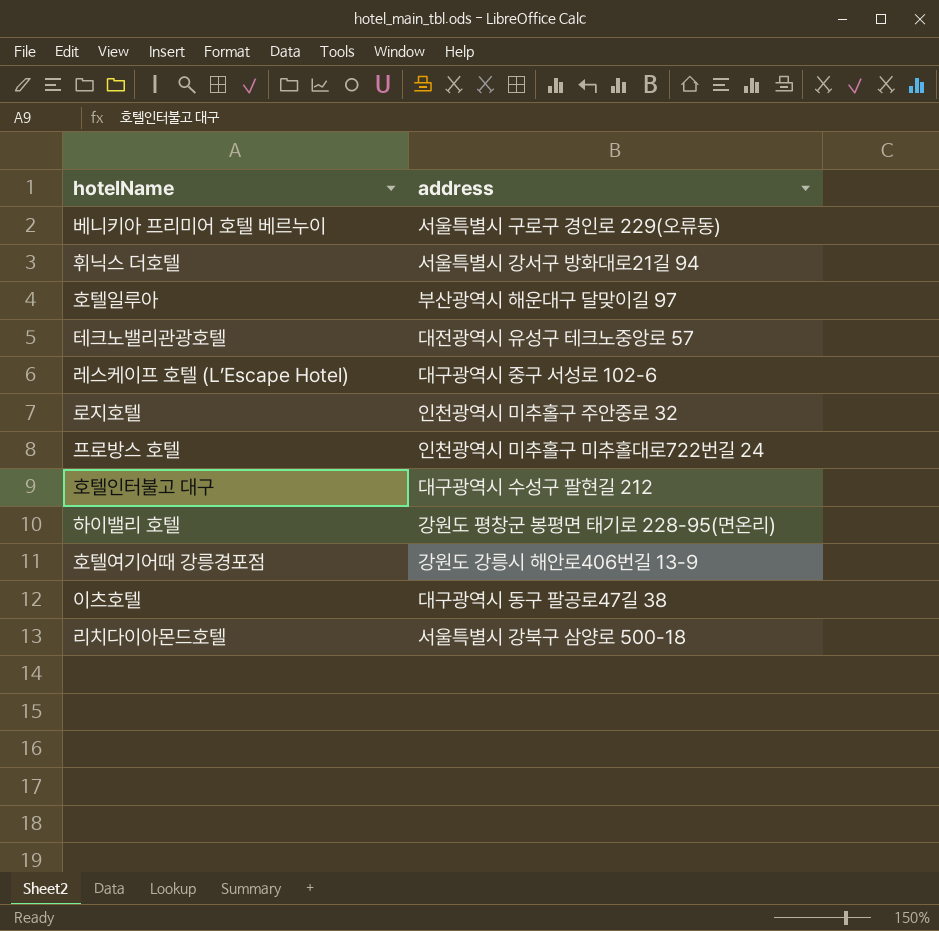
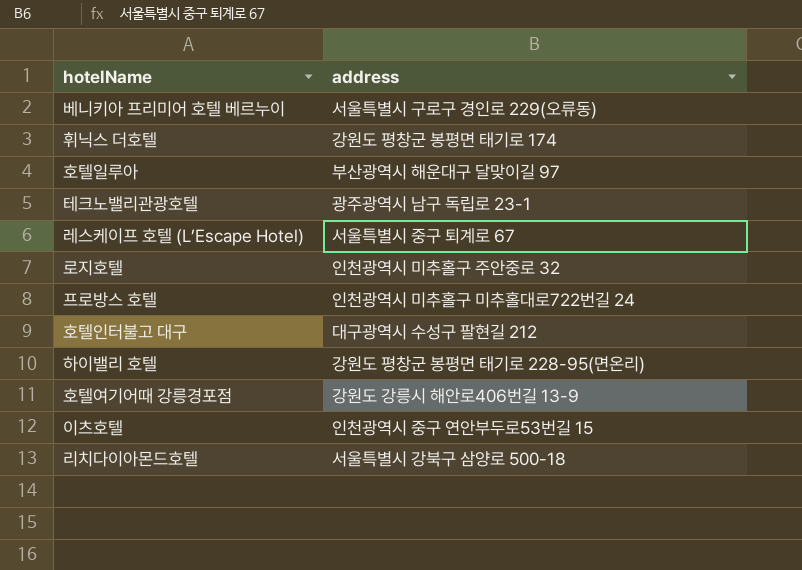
휘닉스 더호텔 | address: 서울특별시 강서구 방화대로21길 94 -> 강원도 평창군 봉평면 태기로 174
테크노밸리관광호텔 | address: 대전광역시 유성구 테크노중앙로 57 -> 광주광역시 남구 독립로 23-1
레스케이프 호텔 (L’Escape Hotel) | address: 대구광역시 중구 서성로 102-6 -> 서울특별시 중구 퇴계로 67
이츠호텔 | address: 대구광역시 동구 팔공로47길 38 -> 인천광역시 중구 연안부두로53번길 15

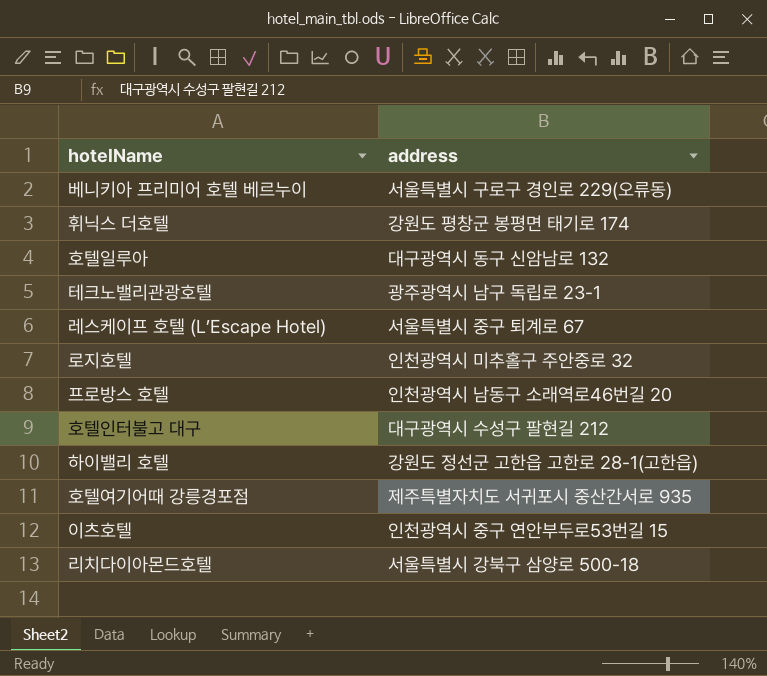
호텔일루아 | address: 부산광역시 해운대구 달맞이길 97 -> 대구광역시 동구 신암남로 132
프로방스 호텔 | address: 인천광역시 미추홀구 미추홀대로722번길 24 -> 인천광역시 남동구 소래역로46번길 20
하이밸리 호텔 | address: 강원도 평창군 봉평면 태기로 228-95(면온리) -> 강원도 정선군 고한읍 고한로 28-1(고한읍)
호텔여기어때 강릉경포점 | address: 강원도 강릉시 해안로406번길 13-9 -> 제주특별자치도 서귀포시 중산간서로 935

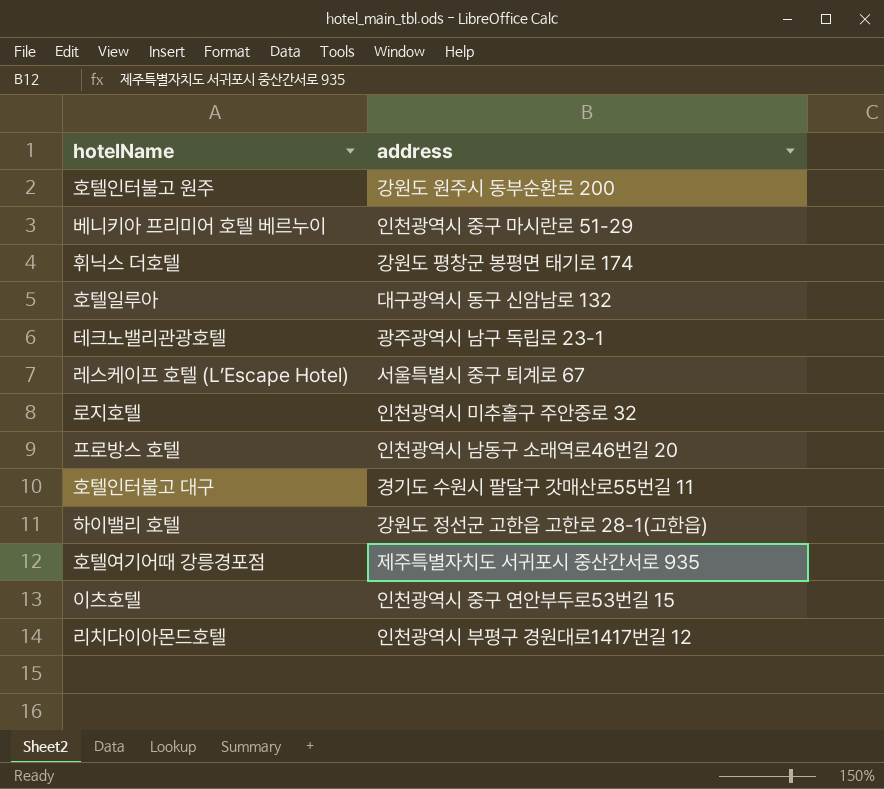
row 호텔인터불고 원주: none -> 강원도 원주시 동부순환로 200
베니키아 프리미어 호텔 베르누이 | address: 서울특별시 구로구 경인로 229(오류동) -> 인천광역시 중구 마시란로 51-29
호텔인터불고 대구 | address: 대구광역시 수성구 팔현길 212 -> 경기도 수원시 팔달구 갓매산로55번길 11
리치다이아몬드호텔 | address: 서울특별시 강북구 삼양로 500-18 -> 인천광역시 부평구 경원대로1417번길 12

